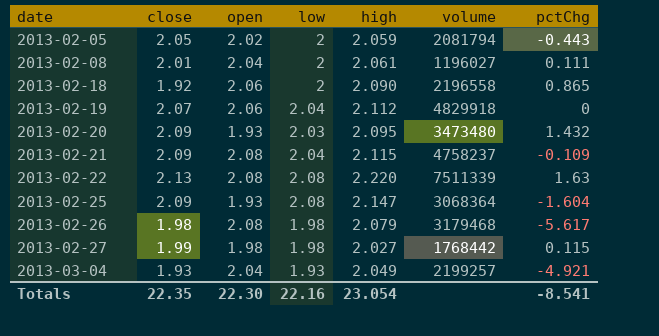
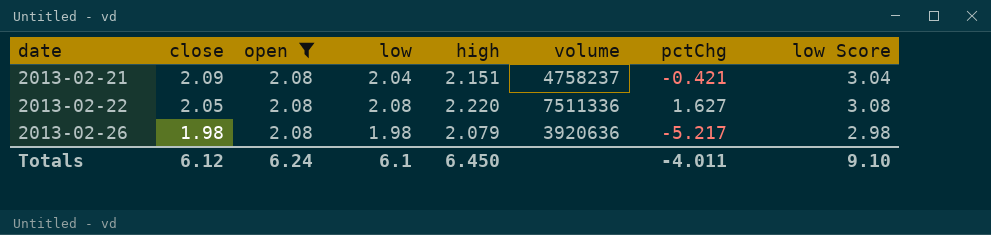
filter: none -> open = 2.08
column low Score | formula: none -> [low] + 1
2013-02-21 | high: 2.115 -> 2.151
2013-02-21 | pctChg: -0.109 -> -0.421
2013-02-22 | close: 2.13 -> 2.05
2013-02-22 | volume: 7511339 -> 7511336
2013-02-22 | pctChg: 1.63 -> 1.627
2013-02-26 | volume: 3179468 -> 3920636
2013-02-26 | pctChg: -5.617 -> -5.217
Totals | close: 22.35 -> 6.12
Totals | open: 22.30 -> 6.24
Totals | low: 22.16 -> 6.1
Totals | high: 23.054 -> 6.450
Totals | pctChg: -8.541 -> -4.011

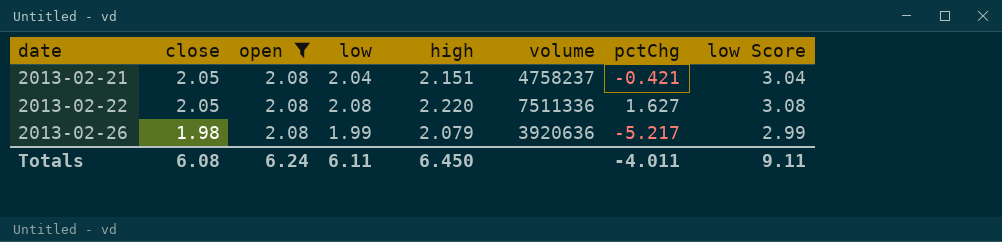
2013-02-21 | close: 2.09 -> 2.05
2013-02-26 | low: 1.98 -> 1.99
2013-02-26 | low Score: 2.98 -> 2.99
Totals | close: 6.12 -> 6.08
Totals | low: 6.1 -> 6.11
Totals | low Score: 9.10 -> 9.11

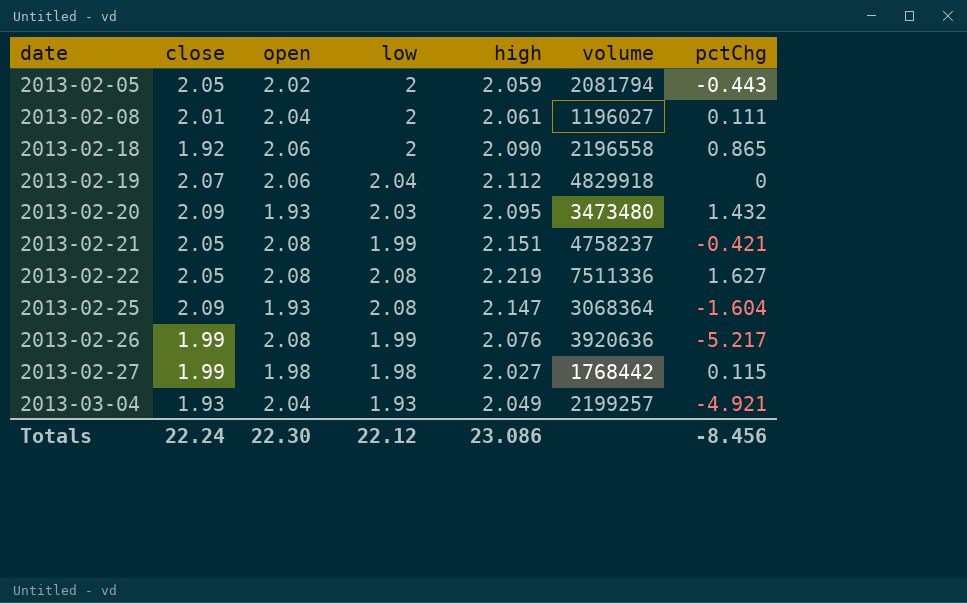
filter: open = 2.08 -> none
column low Score | formula: [low] + 1 -> none
2013-02-21 | low: 2.04 -> 1.99
2013-02-22 | high: 2.220 -> 2.219
2013-02-26 | close: 1.98 -> 1.99
2013-02-26 | high: 2.079 -> 2.076
Totals | close: 6.08 -> 22.24
Totals | open: 6.24 -> 22.30
Totals | low: 6.11 -> 22.12
Totals | high: 6.450 -> 23.086
Totals | pctChg: -4.011 -> -8.456

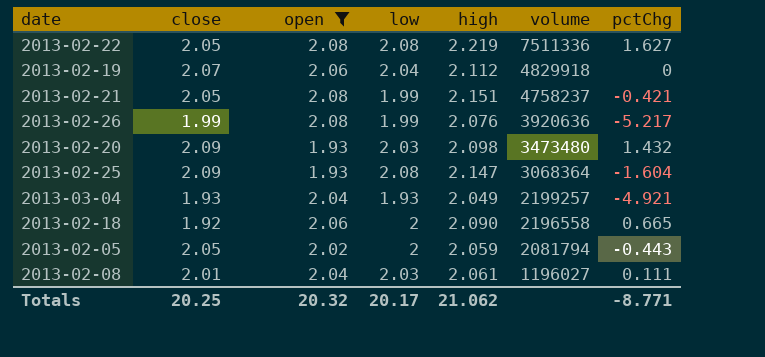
filter: none -> open != 1.98
row order: date ascending -> volume descending
2013-02-20 | high: 2.095 -> 2.098
2013-02-18 | pctChg: 0.865 -> 0.665
2013-02-08 | low: 2 -> 2.03
Totals | close: 22.24 -> 20.25
Totals | open: 22.30 -> 20.32
Totals | low: 22.12 -> 20.17
Totals | high: 23.086 -> 21.062
Totals | pctChg: -8.456 -> -8.771

